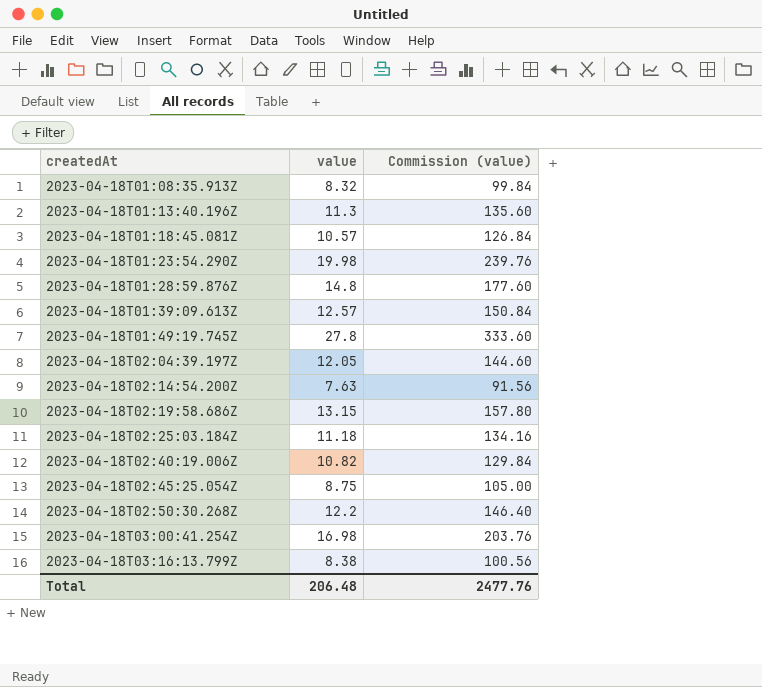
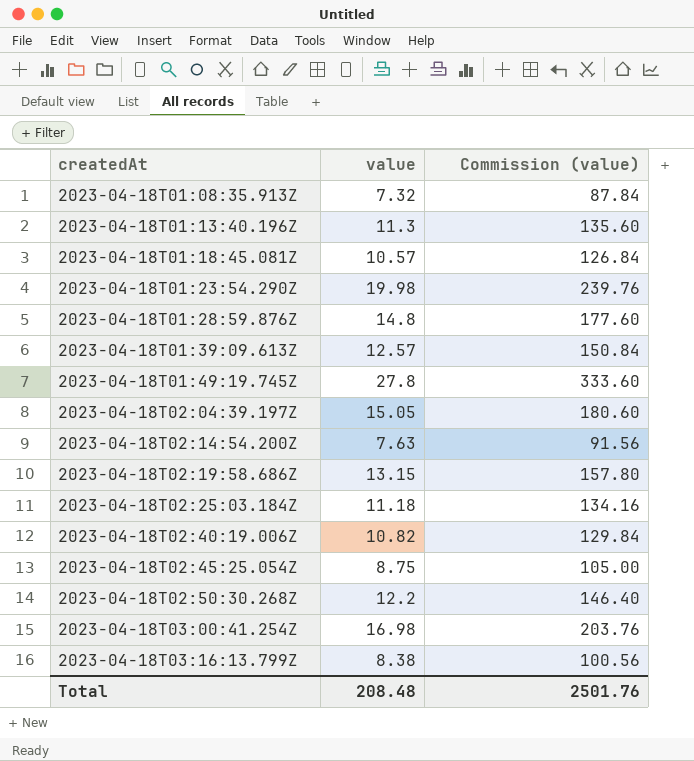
2023-04-18T01:08:35.913Z | value: 8.32 -> 7.32
2023-04-18T01:08:35.913Z | Commission (value): 99.84 -> 87.84
2023-04-18T02:04:39.197Z | value: 12.05 -> 15.05
2023-04-18T02:04:39.197Z | Commission (value): 144.60 -> 180.60
Total | value: 206.48 -> 208.48
Total | Commission (value): 2477.76 -> 2501.76

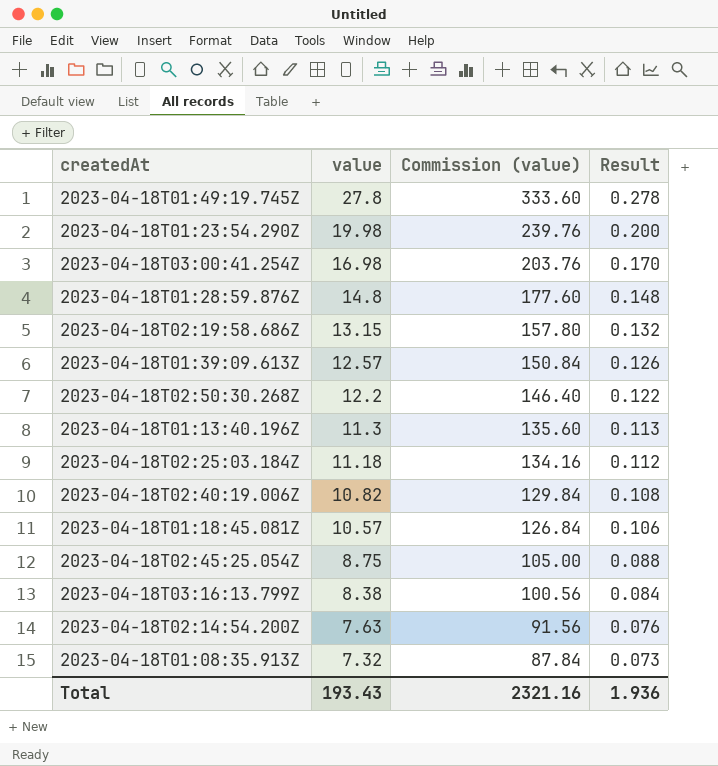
row order: createdAt ascending -> value descending
column Result | formula: none -> [value] * 0.01
row 2023-04-18T02:04:39.197Z: 15.05 | 180.60 -> none
Total | value: 208.48 -> 193.43
Total | Commission (value): 2501.76 -> 2321.16

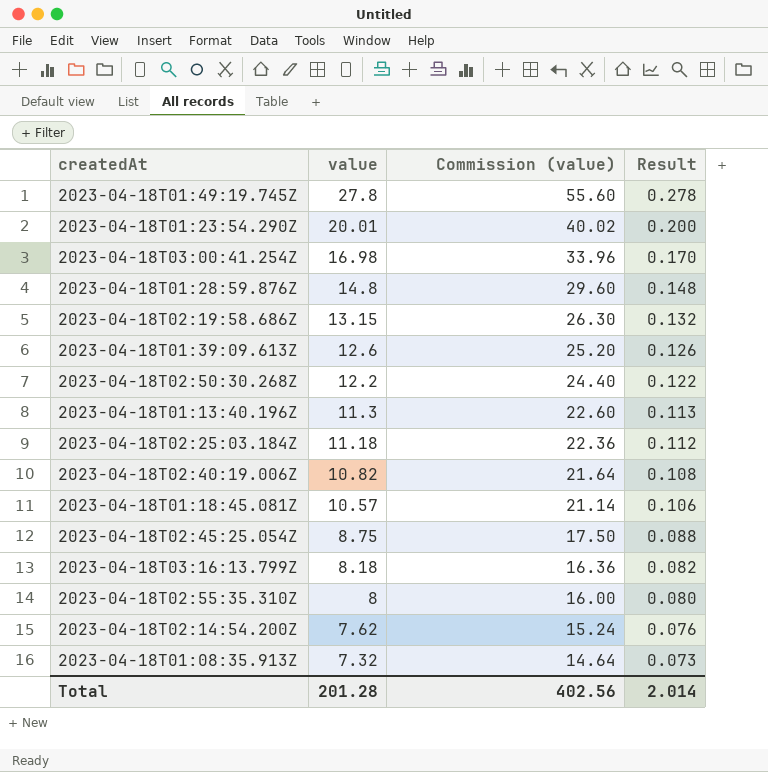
column Commission (value) | formula: [value] * 12 -> [value] * 2
2023-04-18T01:23:54.290Z | value: 19.98 -> 20.01
2023-04-18T01:39:09.613Z | value: 12.57 -> 12.6
2023-04-18T03:16:13.799Z | value: 8.38 -> 8.18
2023-04-18T03:16:13.799Z | Result: 0.084 -> 0.082
row 2023-04-18T02:55:35.310Z: none -> 8 | 16.00 | 0.080
2023-04-18T02:14:54.200Z | value: 7.63 -> 7.62
Total | value: 193.43 -> 201.28
Total | Commission (value): 2321.16 -> 402.56
Total | Result: 1.936 -> 2.014

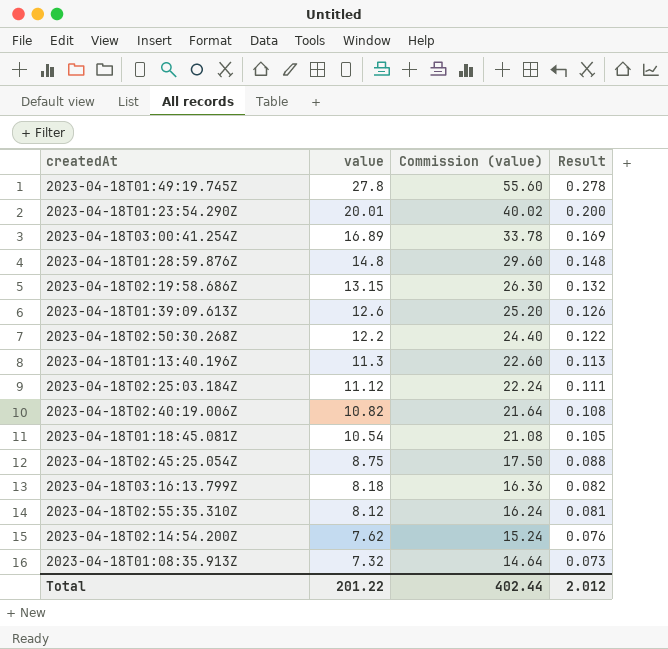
2023-04-18T03:00:41.254Z | value: 16.98 -> 16.89
2023-04-18T03:00:41.254Z | Commission (value): 33.96 -> 33.78
2023-04-18T03:00:41.254Z | Result: 0.170 -> 0.169
2023-04-18T02:25:03.184Z | value: 11.18 -> 11.12
2023-04-18T02:25:03.184Z | Commission (value): 22.36 -> 22.24
2023-04-18T02:25:03.184Z | Result: 0.112 -> 0.111
2023-04-18T01:18:45.081Z | value: 10.57 -> 10.54
2023-04-18T01:18:45.081Z | Commission (value): 21.14 -> 21.08
2023-04-18T01:18:45.081Z | Result: 0.106 -> 0.105
2023-04-18T02:55:35.310Z | value: 8 -> 8.12
2023-04-18T02:55:35.310Z | Commission (value): 16.00 -> 16.24
2023-04-18T02:55:35.310Z | Result: 0.080 -> 0.081
Total | value: 201.28 -> 201.22
Total | Commission (value): 402.56 -> 402.44
Total | Result: 2.014 -> 2.012

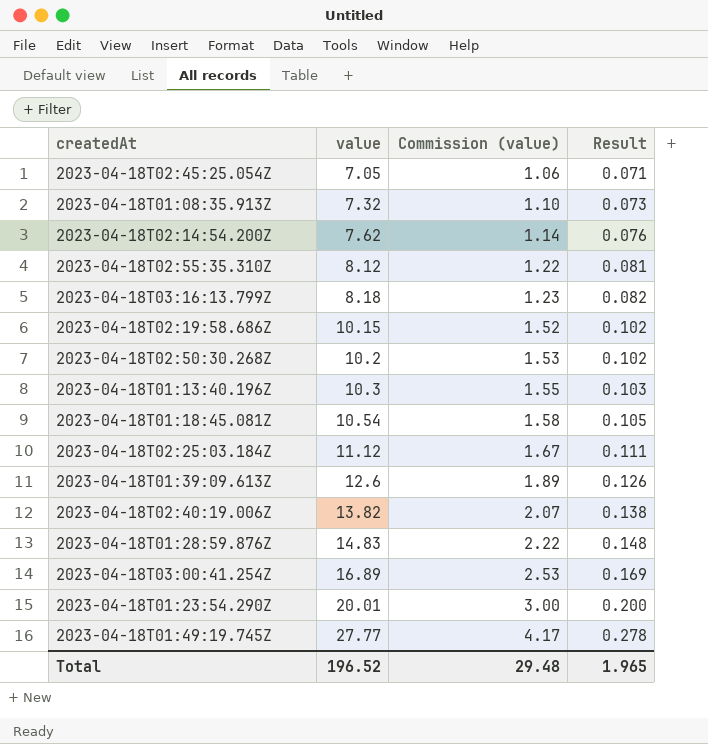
row order: value descending -> value ascending
column Commission (value) | formula: [value] * 2 -> [value] * 0.15
2023-04-18T02:45:25.054Z | value: 8.75 -> 7.05
2023-04-18T02:45:25.054Z | Result: 0.088 -> 0.071
2023-04-18T02:19:58.686Z | value: 13.15 -> 10.15
2023-04-18T02:19:58.686Z | Result: 0.132 -> 0.102
2023-04-18T02:50:30.268Z | value: 12.2 -> 10.2
2023-04-18T02:50:30.268Z | Result: 0.122 -> 0.102
2023-04-18T01:13:40.196Z | value: 11.3 -> 10.3
2023-04-18T01:13:40.196Z | Result: 0.113 -> 0.103
2023-04-18T02:40:19.006Z | value: 10.82 -> 13.82
2023-04-18T02:40:19.006Z | Result: 0.108 -> 0.138
2023-04-18T01:28:59.876Z | value: 14.8 -> 14.83
2023-04-18T01:49:19.745Z | value: 27.8 -> 27.77
Total | value: 201.22 -> 196.52
Total | Commission (value): 402.44 -> 29.48
Total | Result: 2.012 -> 1.965

